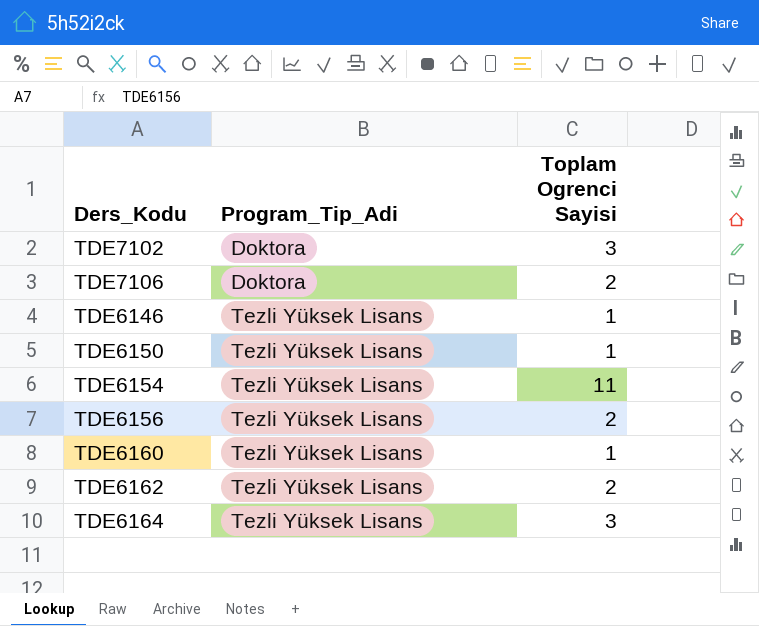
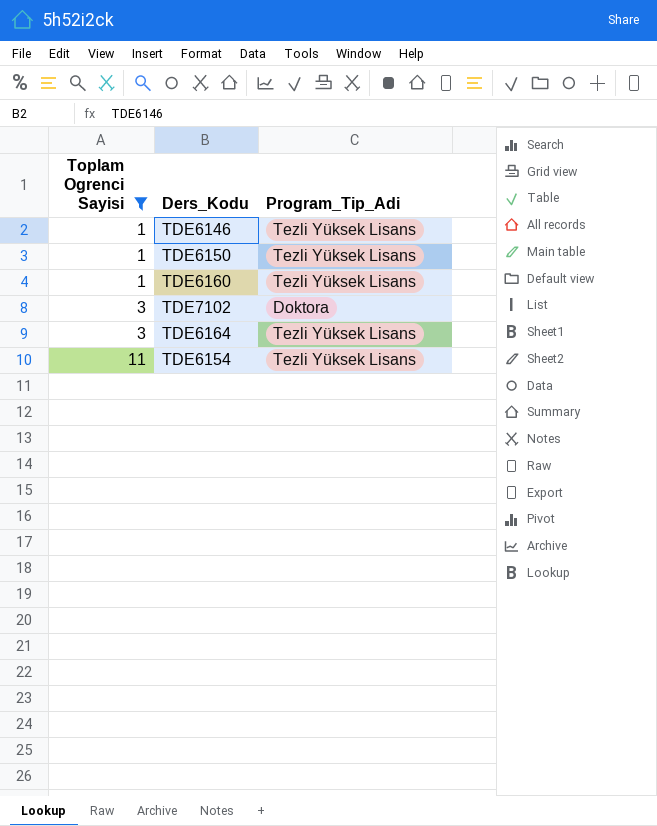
filter: none -> Toplam Ogrenci Sayisi != 2
row order: Program_Tip_Adi ascending -> Toplam Ogrenci Sayisi ascending
column Toplam Ogrenci Sayisi | position: 3 -> 1

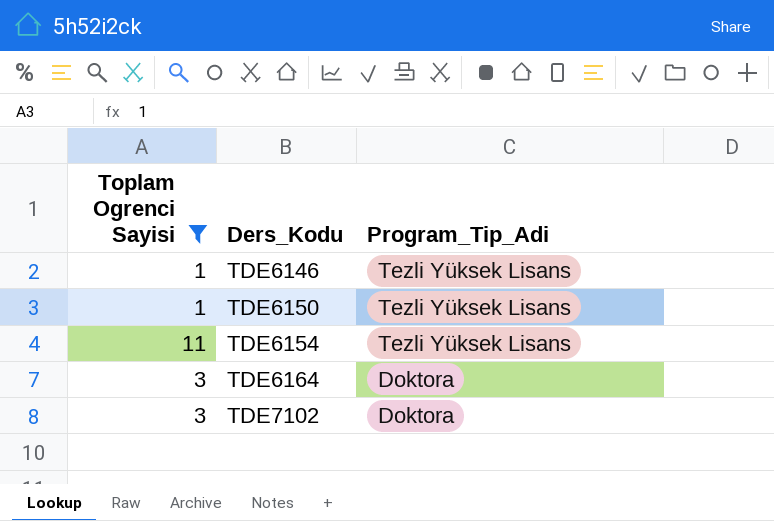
row order: Toplam Ogrenci Sayisi ascending -> Ders_Kodu ascending
row TDE6160: 1 | Tezli Yüksek Lisans -> none
TDE6164 | Program_Tip_Adi: Tezli Yüksek Lisans -> Doktora

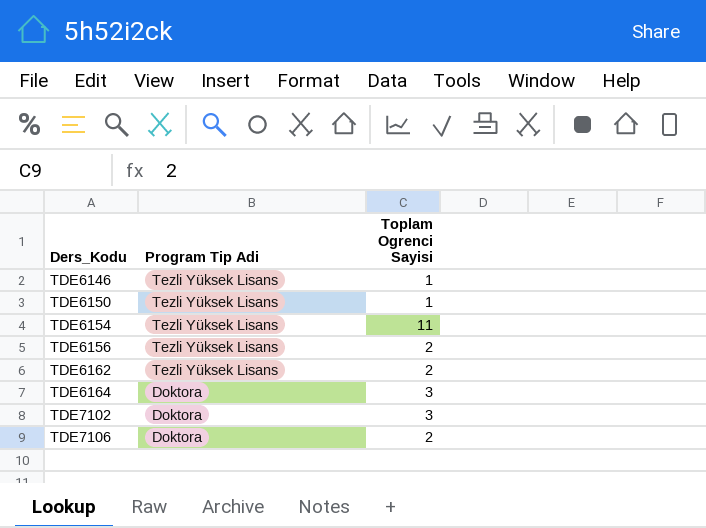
filter: Toplam Ogrenci Sayisi != 2 -> none
column name: Program_Tip_Adi -> Program Tip Adi
column Toplam Ogrenci Sayisi | position: 1 -> 3

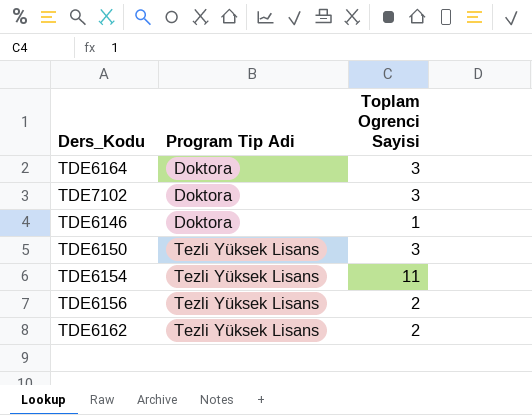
row order: Ders_Kodu ascending -> Program Tip Adi ascending
row TDE7106: Doktora | 2 -> none
TDE6146 | Program Tip Adi: Tezli Yüksek Lisans -> Doktora
TDE6150 | Toplam Ogrenci Sayisi: 1 -> 3

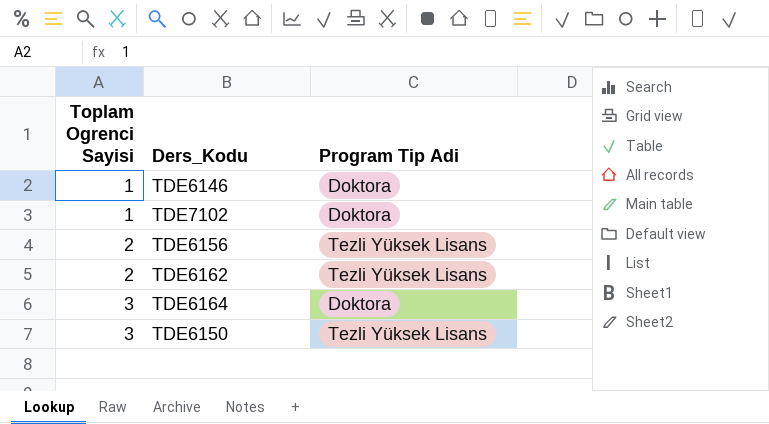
row order: Program Tip Adi ascending -> Toplam Ogrenci Sayisi ascending
column Toplam Ogrenci Sayisi | position: 3 -> 1
row TDE6154: Tezli Yüksek Lisans | 11 -> none
TDE7102 | Toplam Ogrenci Sayisi: 3 -> 1

